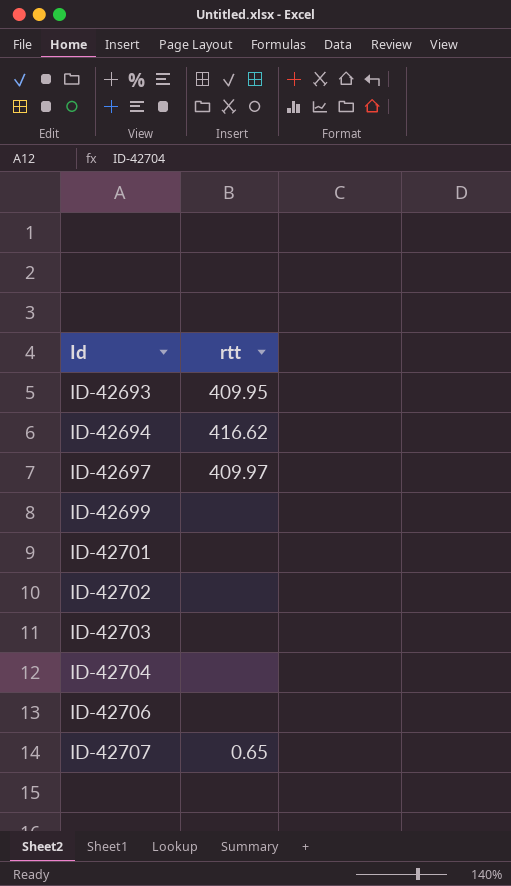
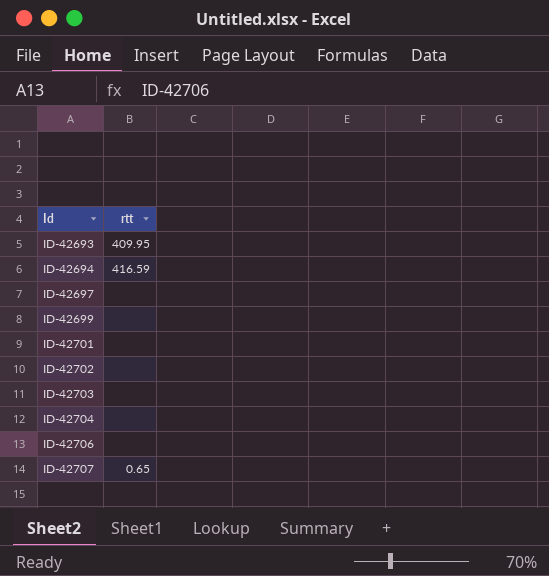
ID-42694 | rtt: 416.62 -> 416.59
ID-42697 | rtt: 409.97 -> none

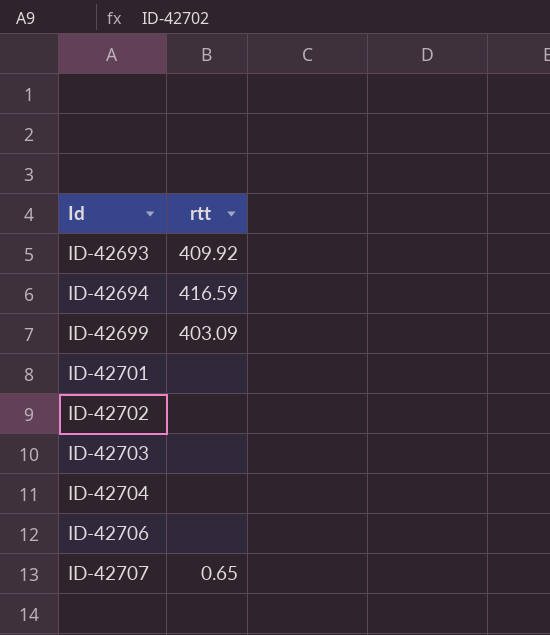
row ID-42697: none -> none
ID-42693 | rtt: 409.95 -> 409.92
ID-42699 | rtt: none -> 403.09

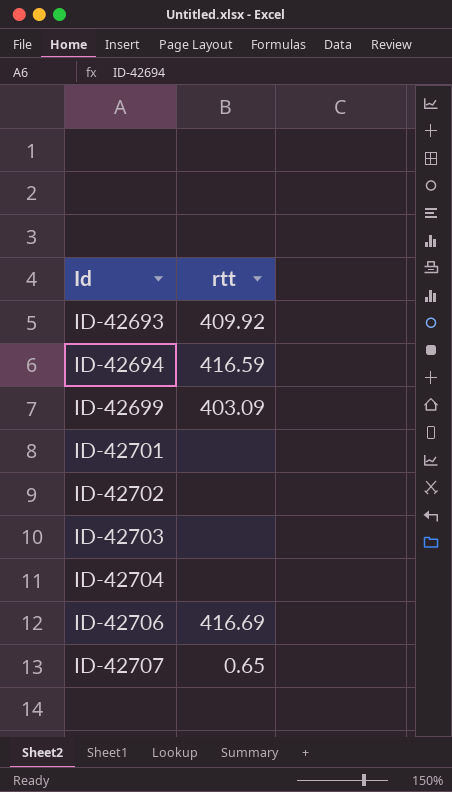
ID-42706 | rtt: none -> 416.69

